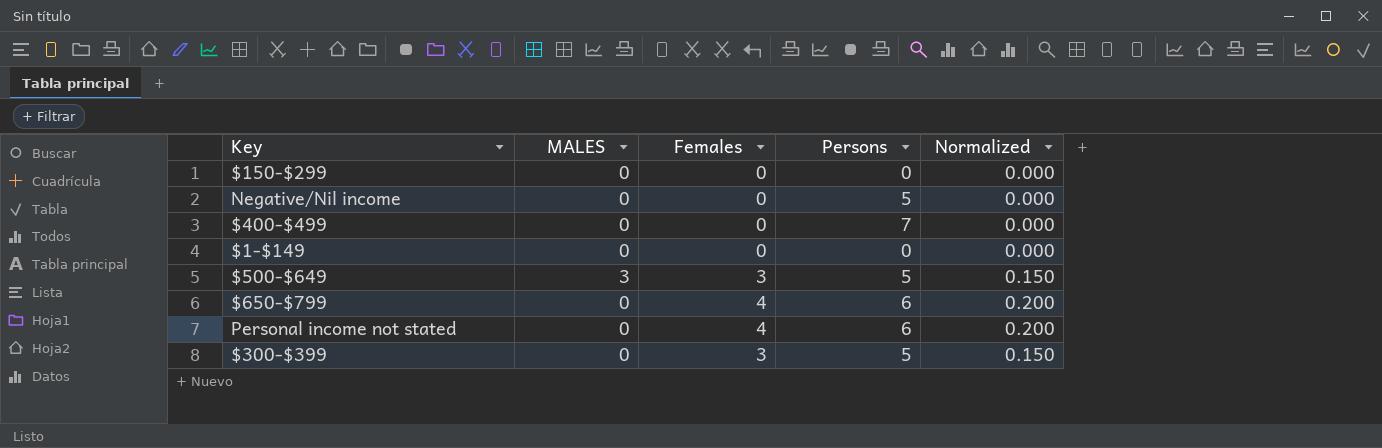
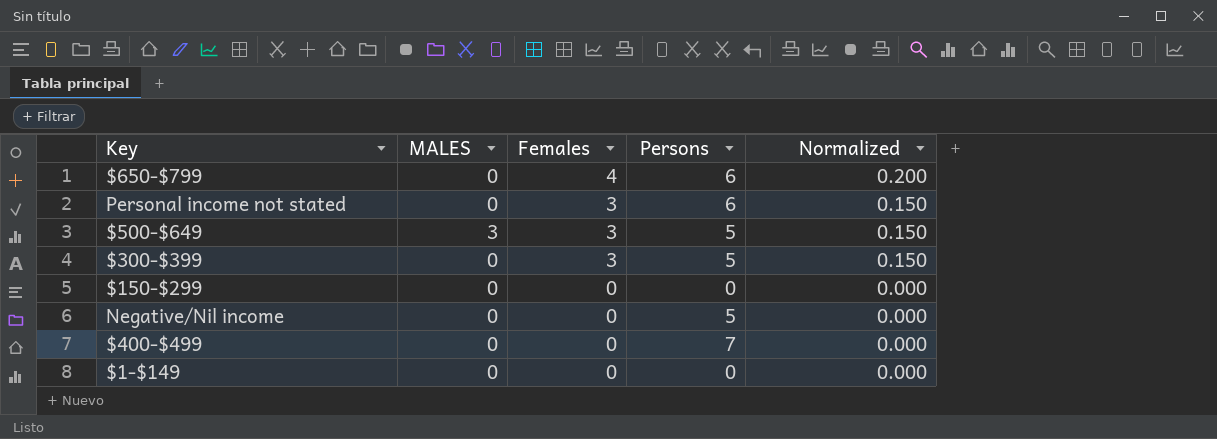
row order: none -> Females descending
Personal income not stated | Females: 4 -> 3
Personal income not stated | Normalized: 0.200 -> 0.150

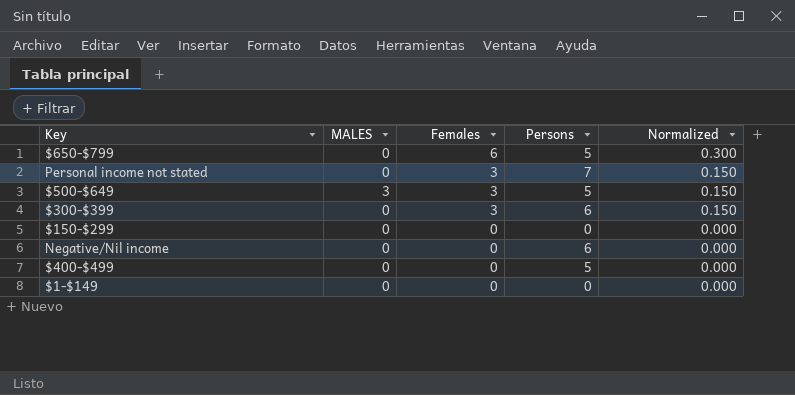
$650-$799 | Females: 4 -> 6
$650-$799 | Persons: 6 -> 5
$650-$799 | Normalized: 0.200 -> 0.300
Personal income not stated | Persons: 6 -> 7
$300-$399 | Persons: 5 -> 6
Negative/Nil income | Persons: 5 -> 6
$400-$499 | Persons: 7 -> 5

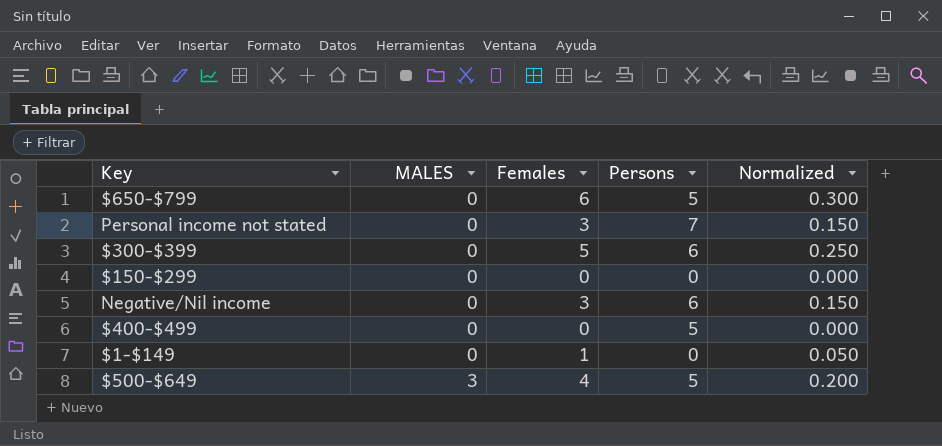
row order: Females descending -> MALES ascending
$300-$399 | Females: 3 -> 5
$300-$399 | Normalized: 0.150 -> 0.250
Negative/Nil income | Females: 0 -> 3
Negative/Nil income | Normalized: 0.000 -> 0.150
$1-$149 | Females: 0 -> 1
$1-$149 | Normalized: 0.000 -> 0.050
$500-$649 | Females: 3 -> 4
$500-$649 | Normalized: 0.150 -> 0.200

